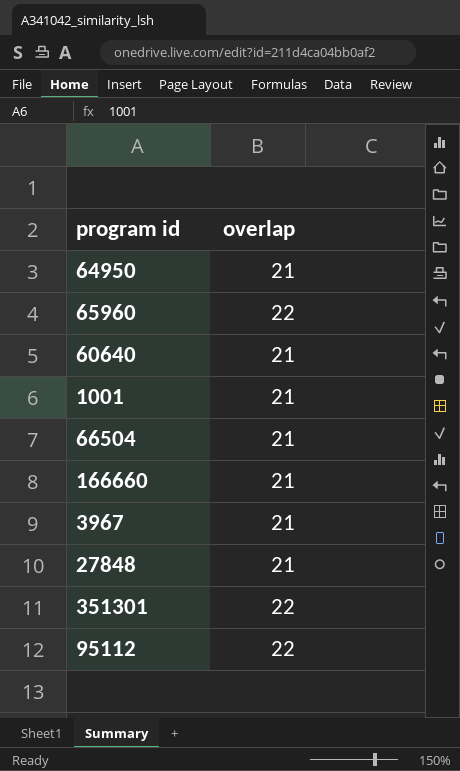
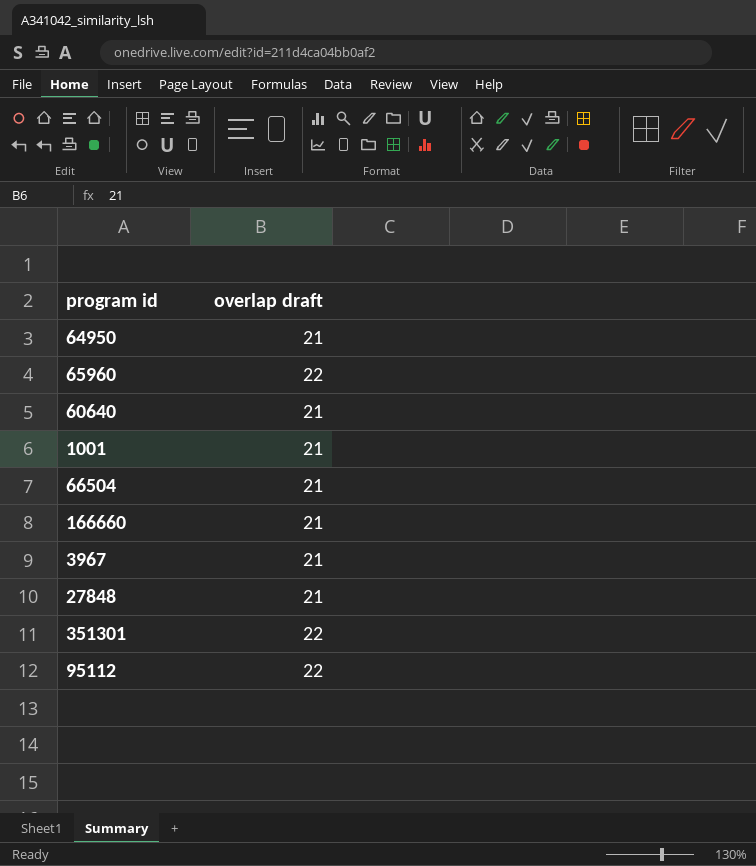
column name: overlap -> overlap draft

